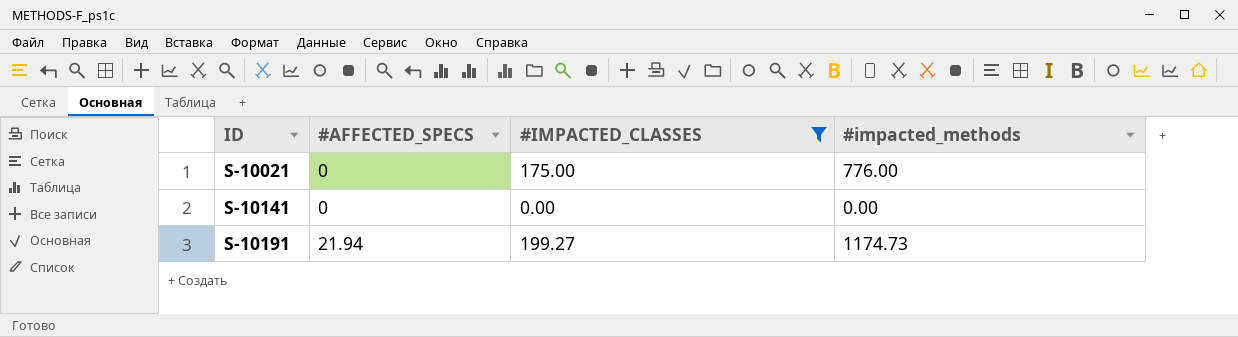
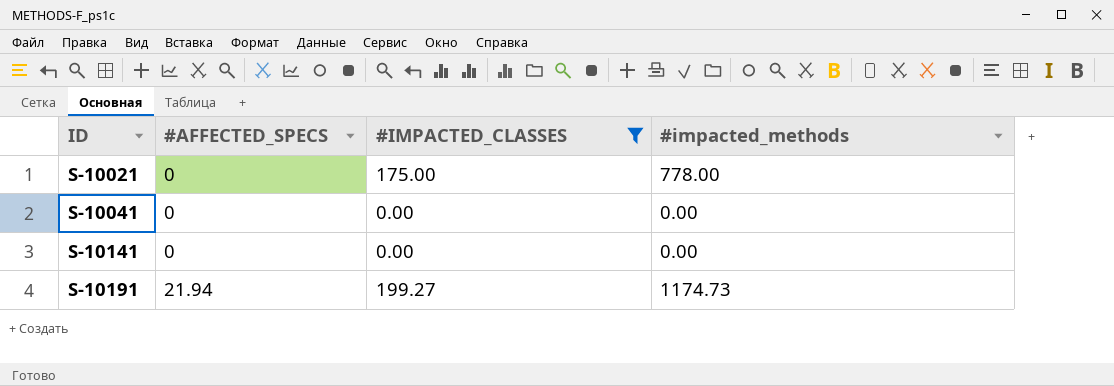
S-10021 | #impacted_methods: 776.00 -> 778.00
row S-10041: none -> 0 | 0.00 | 0.00

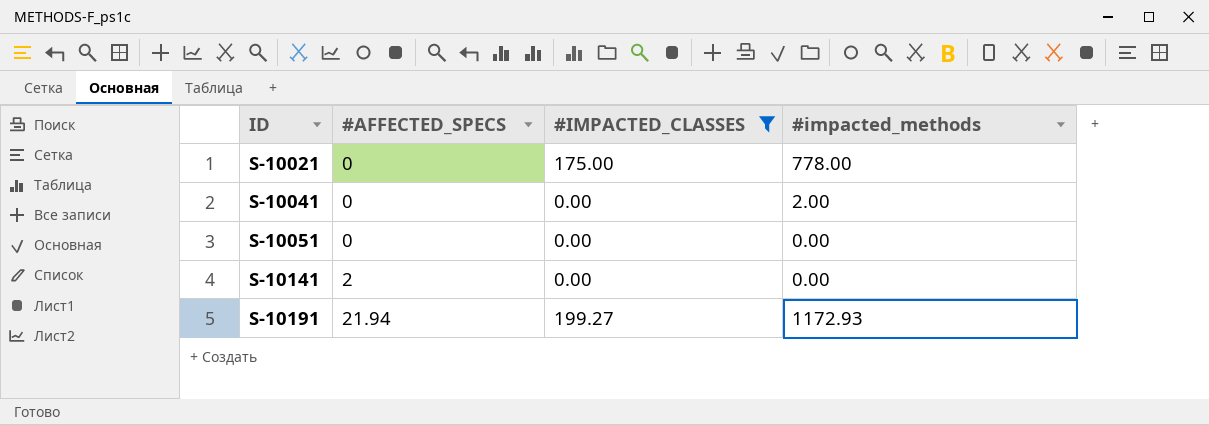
S-10041 | #impacted_methods: 0.00 -> 2.00
row S-10051: none -> 0 | 0.00 | 0.00
S-10141 | #AFFECTED_SPECS: 0 -> 2
S-10191 | #impacted_methods: 1174.73 -> 1172.93

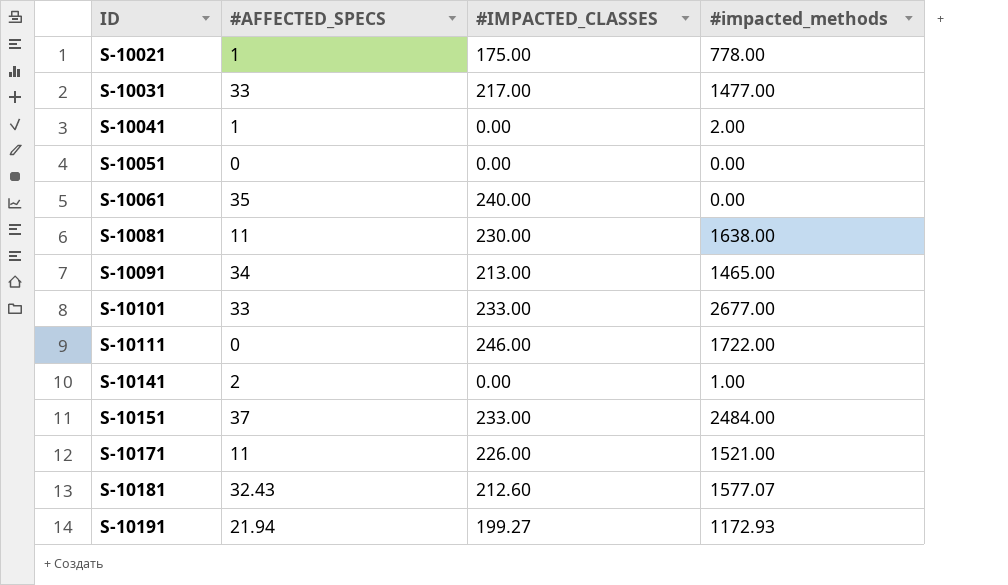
filter: #IMPACTED_CLASSES <= 199.27 -> none
S-10021 | #AFFECTED_SPECS: 0 -> 1
S-10041 | #AFFECTED_SPECS: 0 -> 1
S-10141 | #impacted_methods: 0.00 -> 1.00

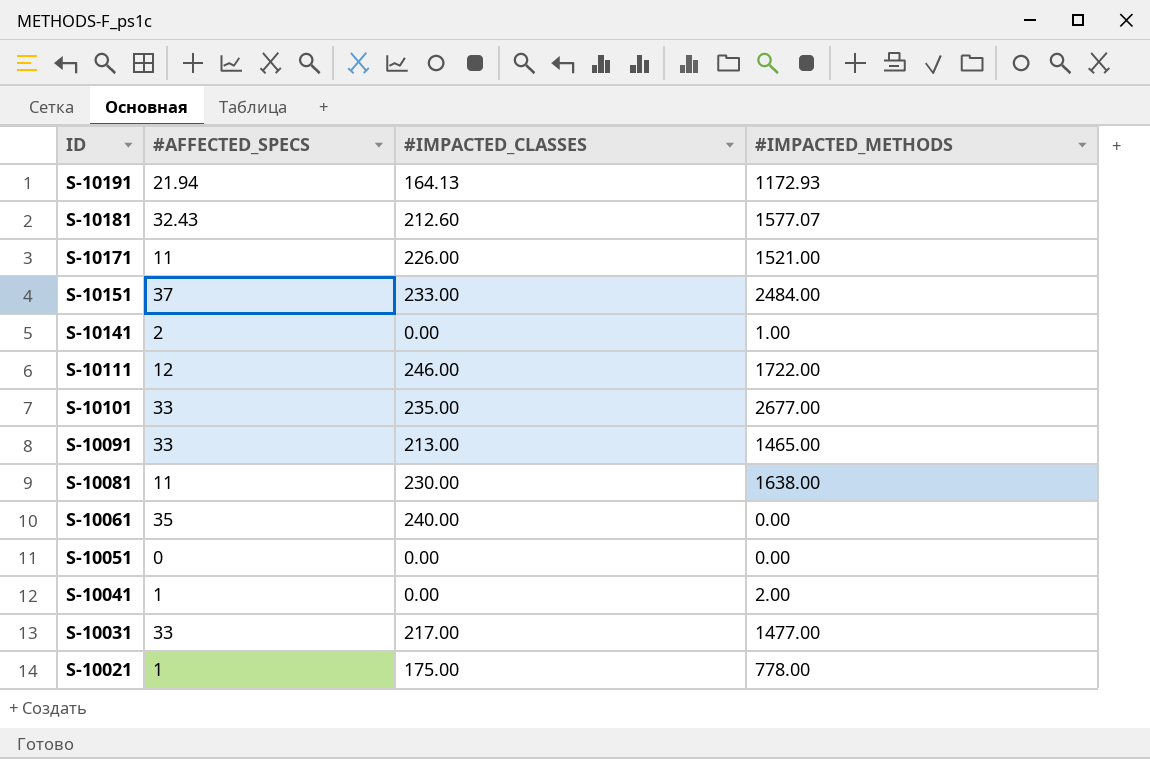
row order: ID ascending -> ID descending
column name: #impacted_methods -> #IMPACTED_METHODS
S-10191 | #IMPACTED_CLASSES: 199.27 -> 164.13
S-10111 | #AFFECTED_SPECS: 0 -> 12
S-10101 | #IMPACTED_CLASSES: 233.00 -> 235.00
S-10091 | #AFFECTED_SPECS: 34 -> 33

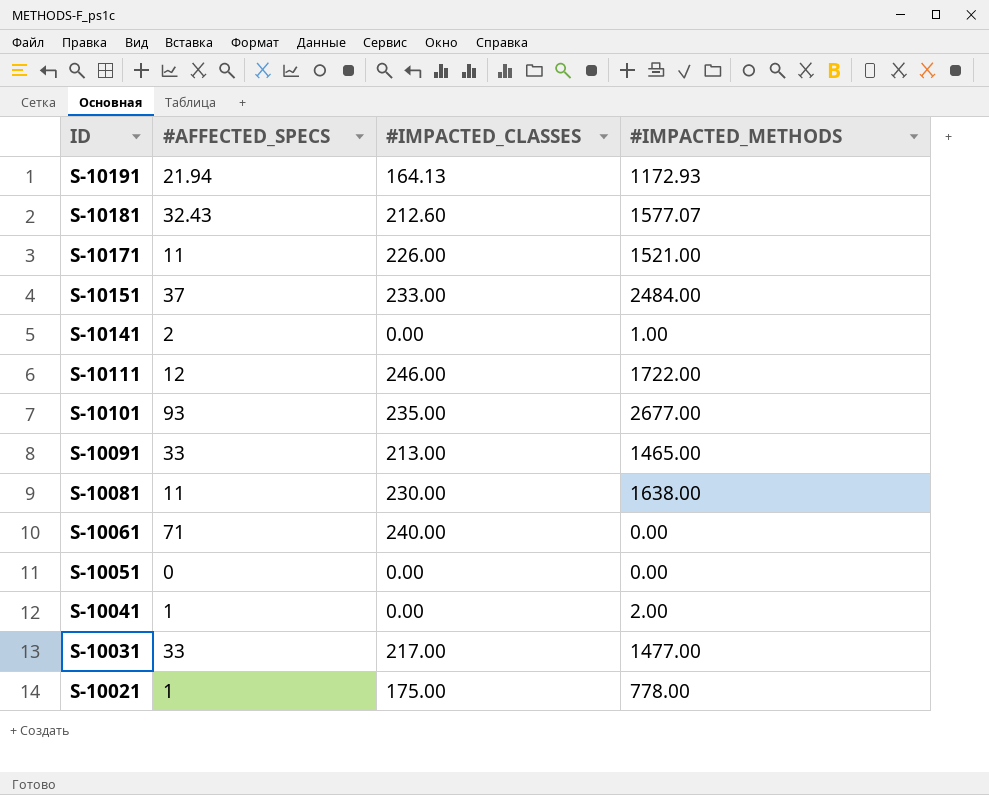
S-10101 | #AFFECTED_SPECS: 33 -> 93
S-10061 | #AFFECTED_SPECS: 35 -> 71

